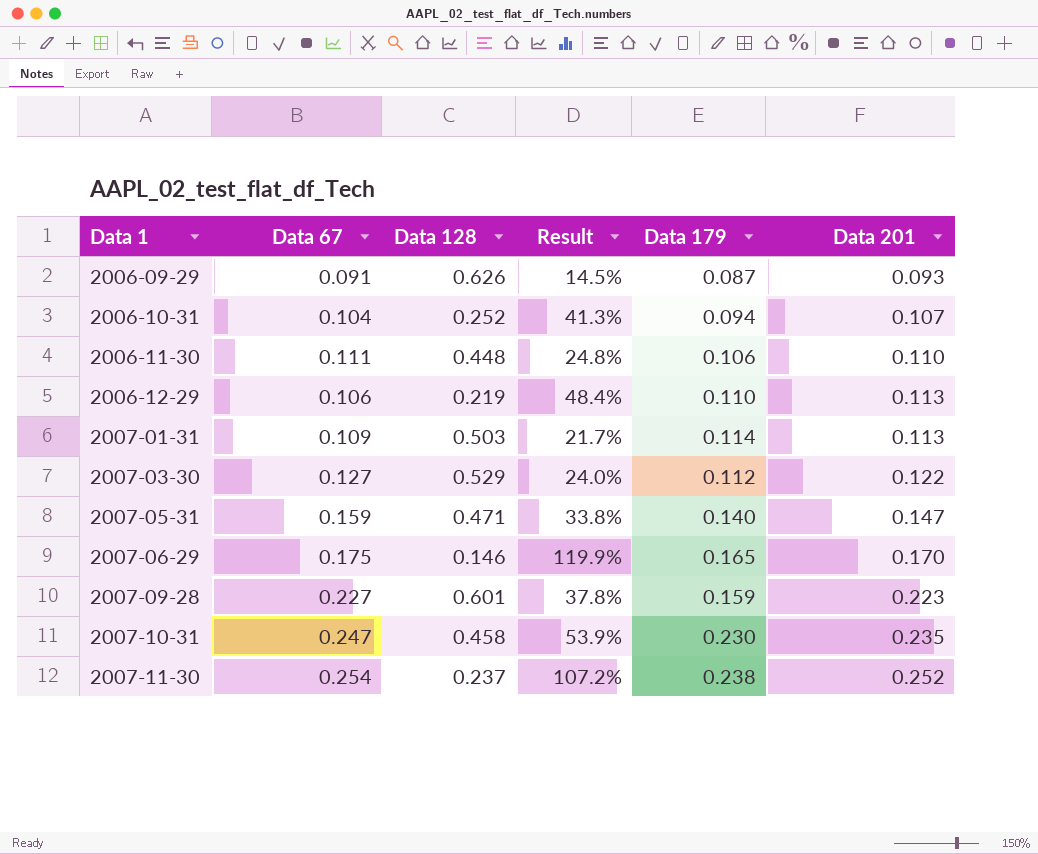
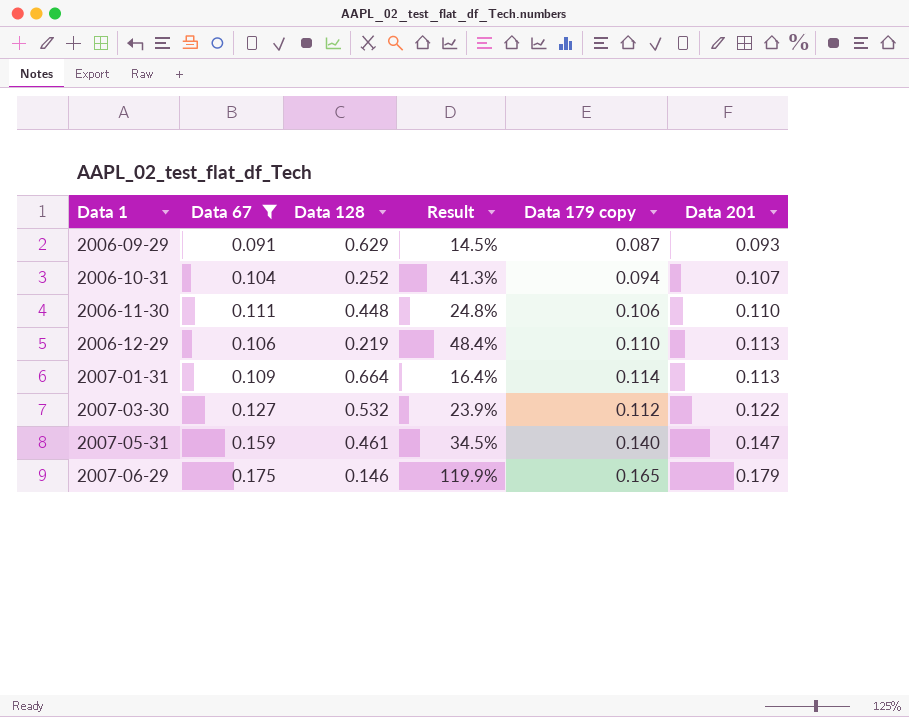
filter: none -> Data 67 <= 0.175
column name: Data 179 -> Data 179 copy
2006-09-29 | Data 128: 0.626 -> 0.629
2007-01-31 | Data 128: 0.503 -> 0.664
2007-01-31 | Result: 21.7% -> 16.4%
2007-03-30 | Data 128: 0.529 -> 0.532
2007-03-30 | Result: 24.0% -> 23.9%
2007-05-31 | Data 128: 0.471 -> 0.461
2007-05-31 | Result: 33.8% -> 34.5%
2007-06-29 | Data 201: 0.170 -> 0.179

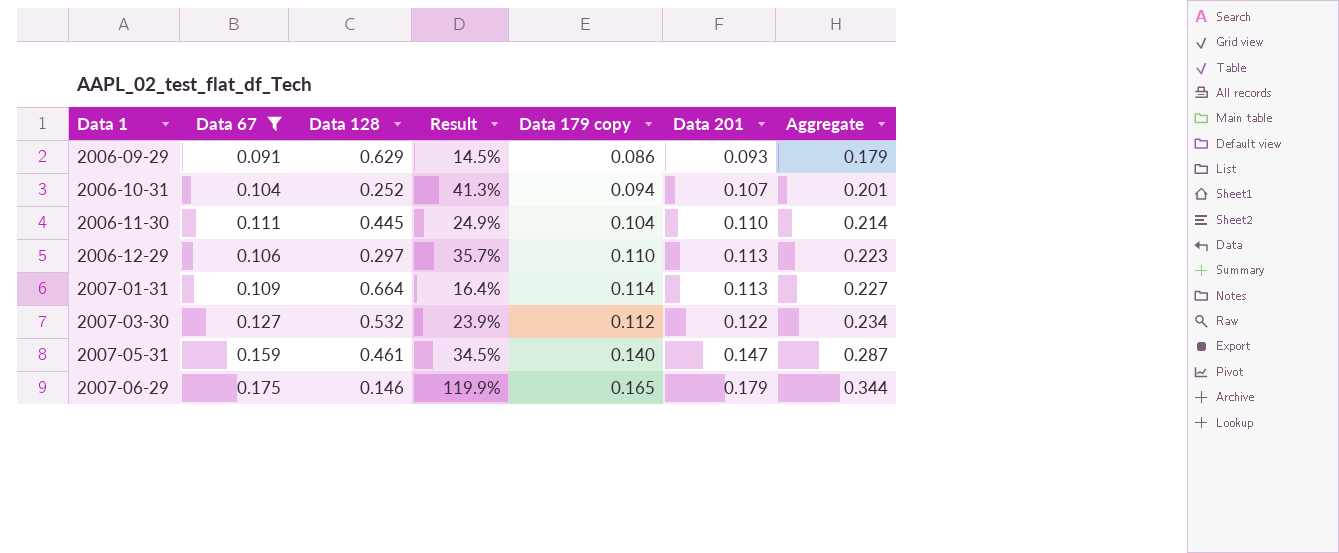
column Aggregate | formula: none -> [Data 179 copy] + [Data 201]
2006-09-29 | Data 179 copy: 0.087 -> 0.086
2006-11-30 | Data 128: 0.448 -> 0.445
2006-11-30 | Result: 24.8% -> 24.9%
2006-11-30 | Data 179 copy: 0.106 -> 0.104
2006-12-29 | Data 128: 0.219 -> 0.297
2006-12-29 | Result: 48.4% -> 35.7%

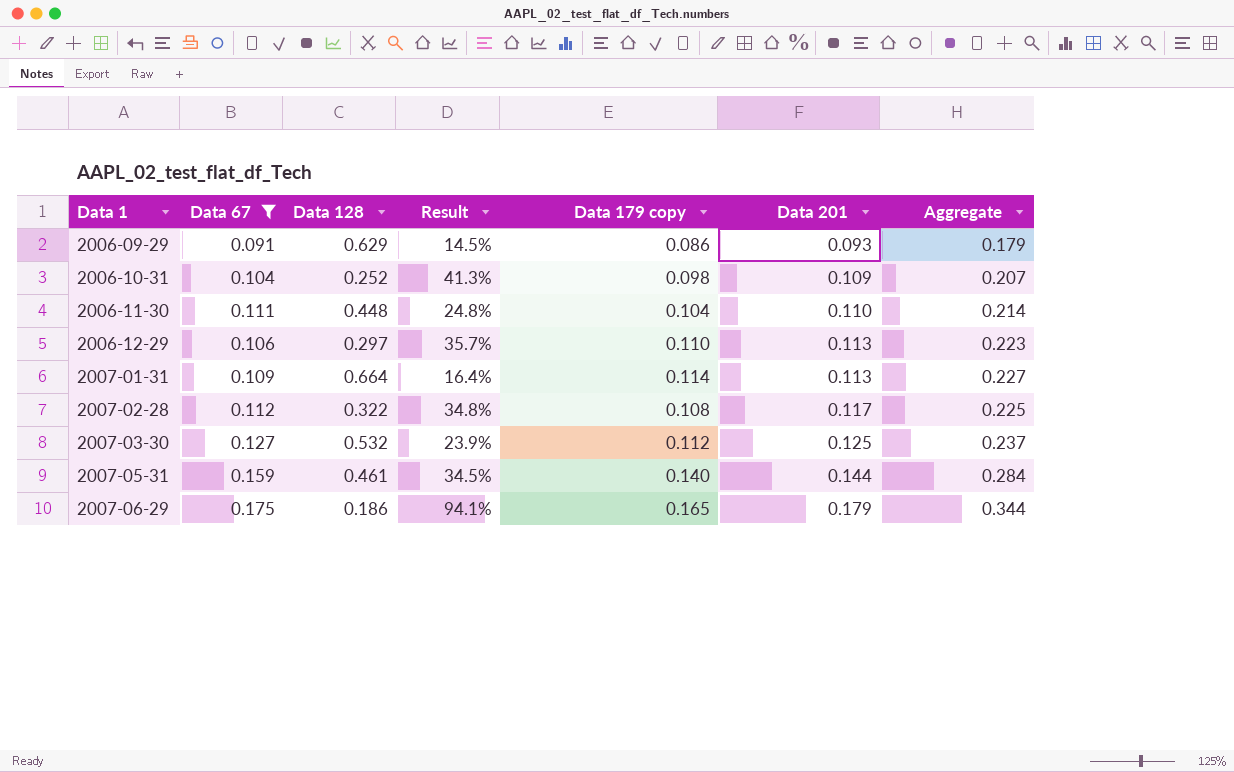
2006-10-31 | Data 179 copy: 0.094 -> 0.098
2006-10-31 | Data 201: 0.107 -> 0.109
2006-10-31 | Aggregate: 0.201 -> 0.207
2006-11-30 | Data 128: 0.445 -> 0.448
2006-11-30 | Result: 24.9% -> 24.8%
row 2007-02-28: none -> 0.112 | 0.322 | 34.8% | 0.108 | 0.117 | 0.225
2007-03-30 | Data 201: 0.122 -> 0.125
2007-03-30 | Aggregate: 0.234 -> 0.237
2007-05-31 | Data 201: 0.147 -> 0.144
2007-05-31 | Aggregate: 0.287 -> 0.284
2007-06-29 | Data 128: 0.146 -> 0.186
2007-06-29 | Result: 119.9% -> 94.1%

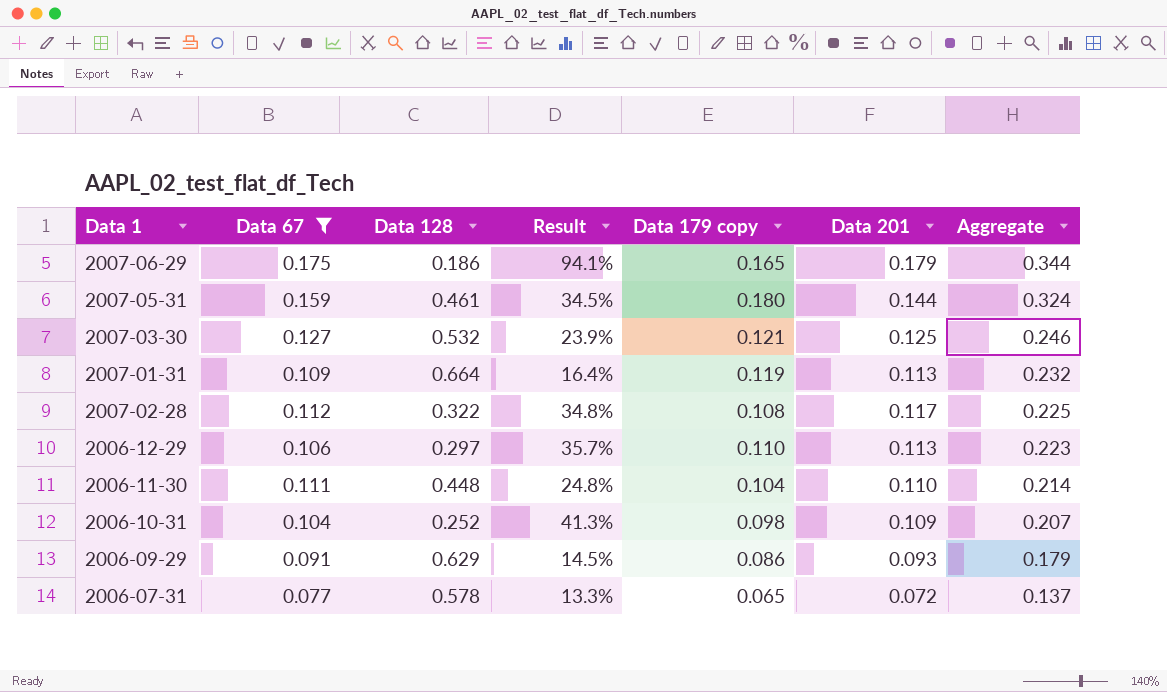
row order: Data 1 ascending -> Aggregate descending
2007-05-31 | Data 179 copy: 0.140 -> 0.180
2007-05-31 | Aggregate: 0.284 -> 0.324
2007-03-30 | Data 179 copy: 0.112 -> 0.121
2007-03-30 | Aggregate: 0.237 -> 0.246
2007-01-31 | Data 179 copy: 0.114 -> 0.119
2007-01-31 | Aggregate: 0.227 -> 0.232
row 2006-07-31: none -> 0.077 | 0.578 | 13.3% | 0.065 | 0.072 | 0.137

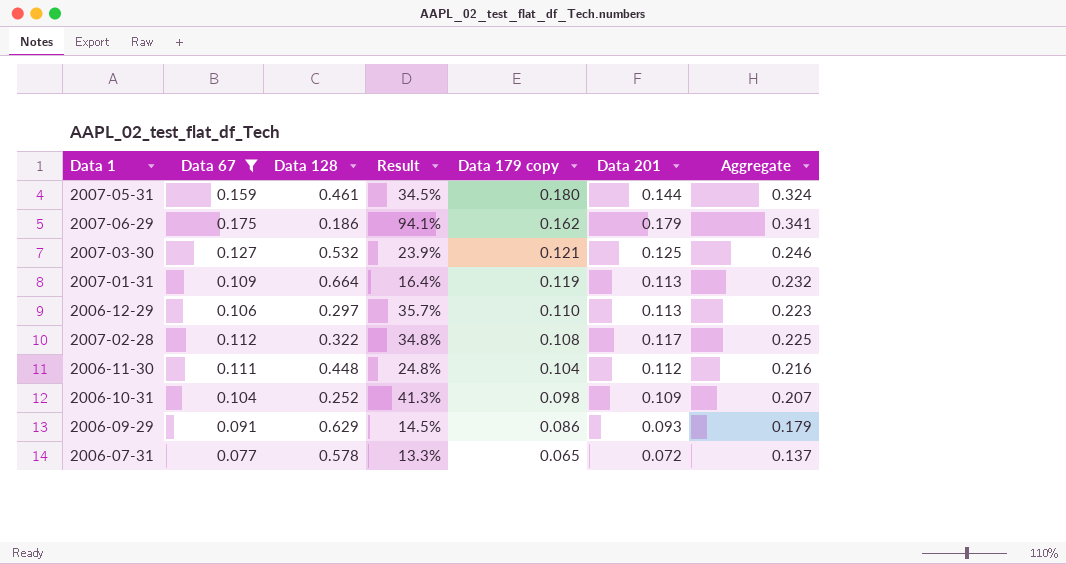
row order: Aggregate descending -> Data 179 copy descending
2007-06-29 | Data 179 copy: 0.165 -> 0.162
2007-06-29 | Aggregate: 0.344 -> 0.341
2006-11-30 | Data 201: 0.110 -> 0.112
2006-11-30 | Aggregate: 0.214 -> 0.216

